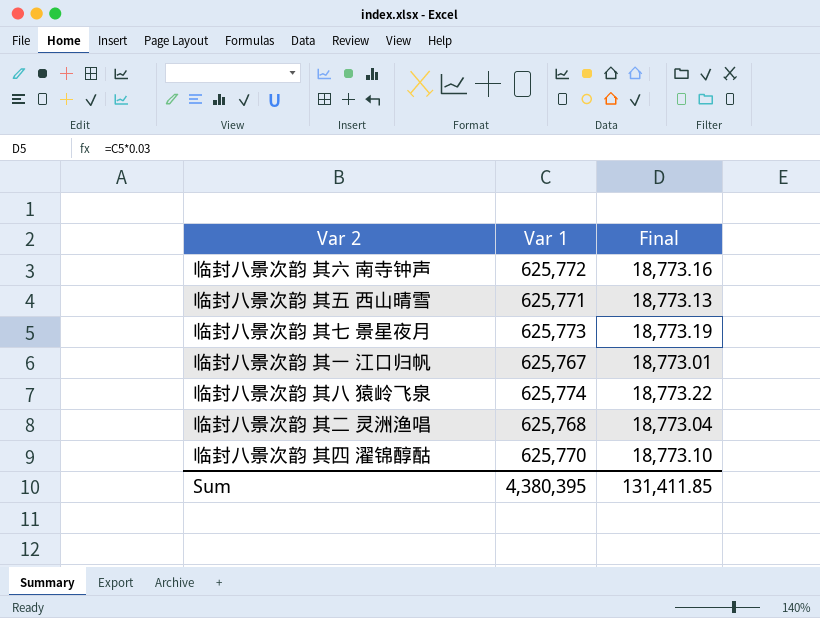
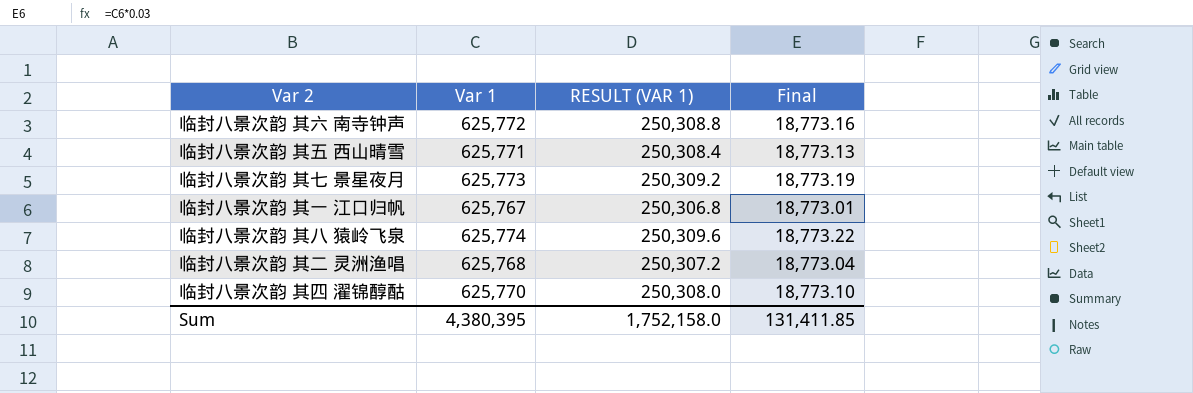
column RESULT (VAR 1) | formula: none -> [Var 1] * 0.4

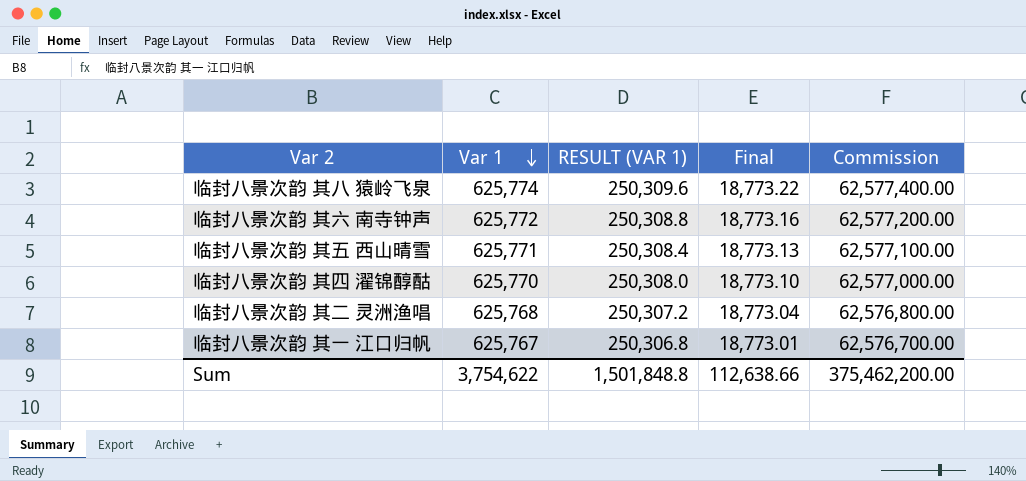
row order: none -> Var 1 descending
column Commission | formula: none -> [Var 1] * 100
row 临封八景次韵 其七 景星夜月: 625,773 | 250,309.2 | 18,773.19 -> none
Sum | Var 1: 4,380,395 -> 3,754,622
Sum | RESULT (VAR 1): 1,752,158.0 -> 1,501,848.8
Sum | Final: 131,411.85 -> 112,638.66

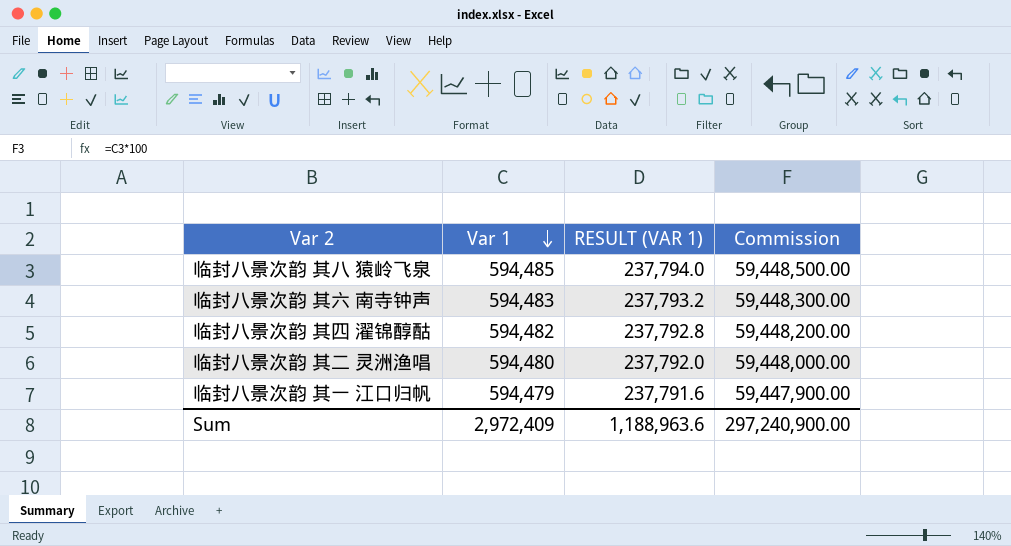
column Final | formula: [Var 1] * 0.03 -> none
row 临封八景次韵 其五 西山晴雪: 625,771 | 250,308.4 | 18,773.13 | 62,577,100.00 -> none
临封八景次韵 其八 猿岭飞泉 | Var 1: 625,774 -> 594,485
临封八景次韵 其八 猿岭飞泉 | RESULT (VAR 1): 250,309.6 -> 237,794.0
临封八景次韵 其八 猿岭飞泉 | Commission: 62,577,400.00 -> 59,448,500.00
临封八景次韵 其六 南寺钟声 | Var 1: 625,772 -> 594,483
临封八景次韵 其六 南寺钟声 | RESULT (VAR 1): 250,308.8 -> 237,793.2
临封八景次韵 其六 南寺钟声 | Commission: 62,577,200.00 -> 59,448,300.00
临封八景次韵 其四 濯锦醇酤 | Var 1: 625,770 -> 594,482
临封八景次韵 其四 濯锦醇酤 | RESULT (VAR 1): 250,308.0 -> 237,792.8
临封八景次韵 其四 濯锦醇酤 | Commission: 62,577,000.00 -> 59,448,200.00
临封八景次韵 其二 灵洲渔唱 | Var 1: 625,768 -> 594,480
临封八景次韵 其二 灵洲渔唱 | RESULT (VAR 1): 250,307.2 -> 237,792.0
临封八景次韵 其二 灵洲渔唱 | Commission: 62,576,800.00 -> 59,448,000.00
临封八景次韵 其一 江口归帆 | Var 1: 625,767 -> 594,479
临封八景次韵 其一 江口归帆 | RESULT (VAR 1): 250,306.8 -> 237,791.6
临封八景次韵 其一 江口归帆 | Commission: 62,576,700.00 -> 59,447,900.00
Sum | Var 1: 3,754,622 -> 2,972,409
Sum | RESULT (VAR 1): 1,501,848.8 -> 1,188,963.6
Sum | Commission: 375,462,200.00 -> 297,240,900.00

